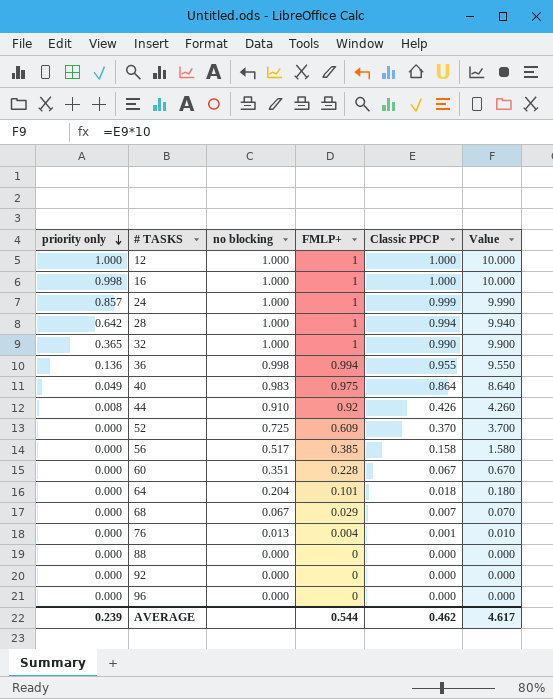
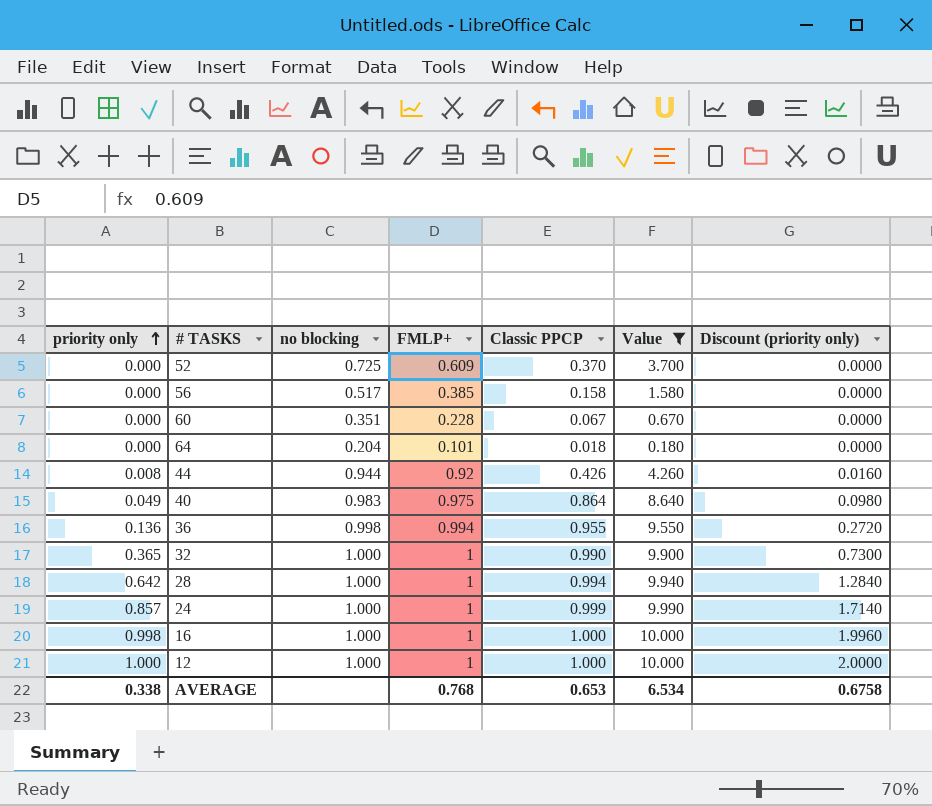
filter: none -> Value >= 0.180
row order: priority only descending -> priority only ascending
column Discount (priority only) | formula: none -> [priority only] * 2
44 | no blocking: 0.910 -> 0.944
AVERAGE | priority only: 0.239 -> 0.338
AVERAGE | FMLP+: 0.544 -> 0.768
AVERAGE | Classic PPCP: 0.462 -> 0.653
AVERAGE | Value: 4.617 -> 6.534

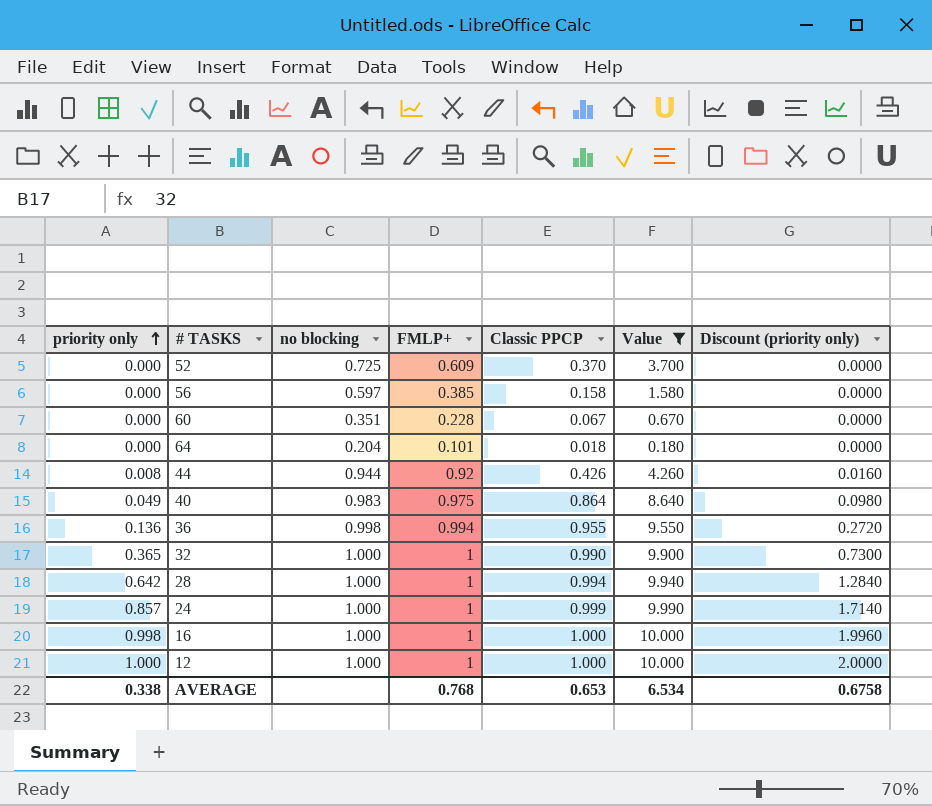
56 | no blocking: 0.517 -> 0.597

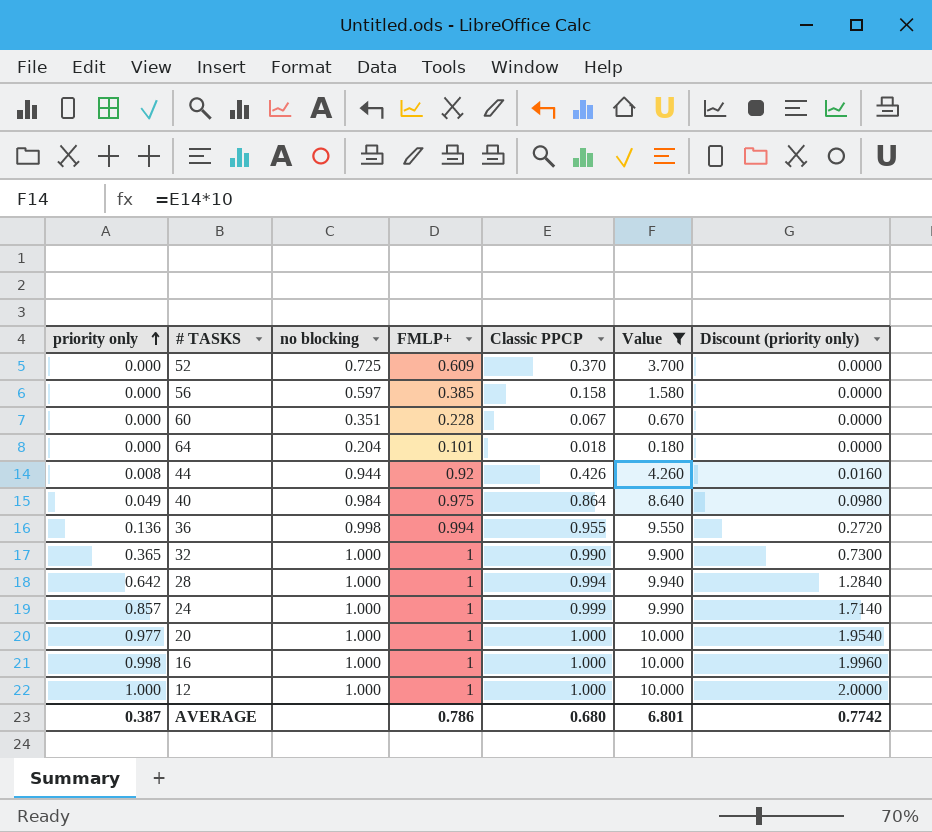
40 | no blocking: 0.983 -> 0.984
row 20: none -> 0.977 | 1.000 | 1 | 1.000 | 10.000 | 1.9540
AVERAGE | priority only: 0.338 -> 0.387
AVERAGE | FMLP+: 0.768 -> 0.786
AVERAGE | Classic PPCP: 0.653 -> 0.680
AVERAGE | Value: 6.534 -> 6.801
AVERAGE | Discount (priority only): 0.6758 -> 0.7742

